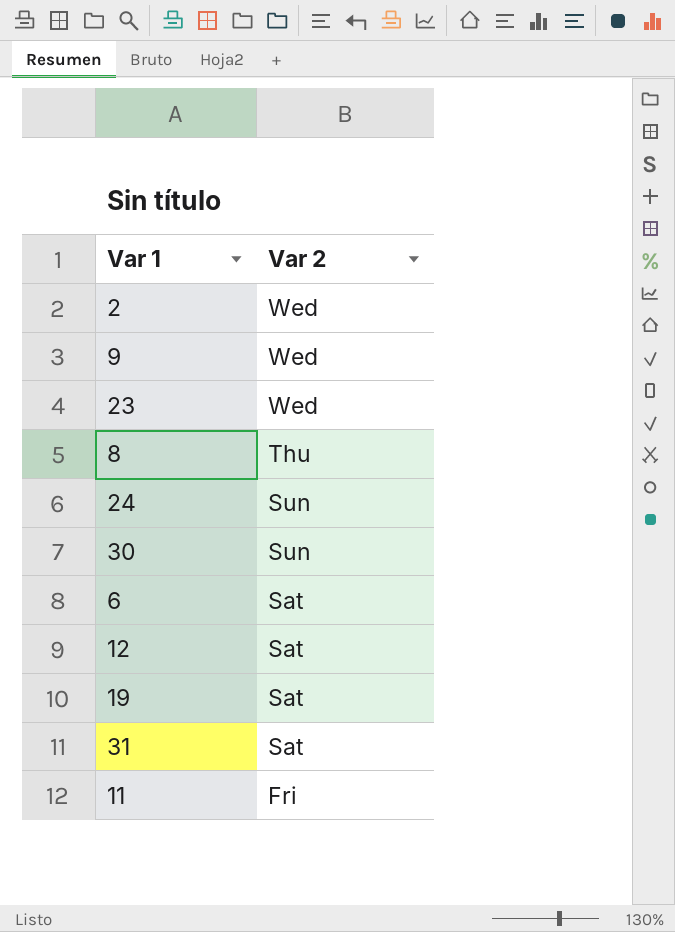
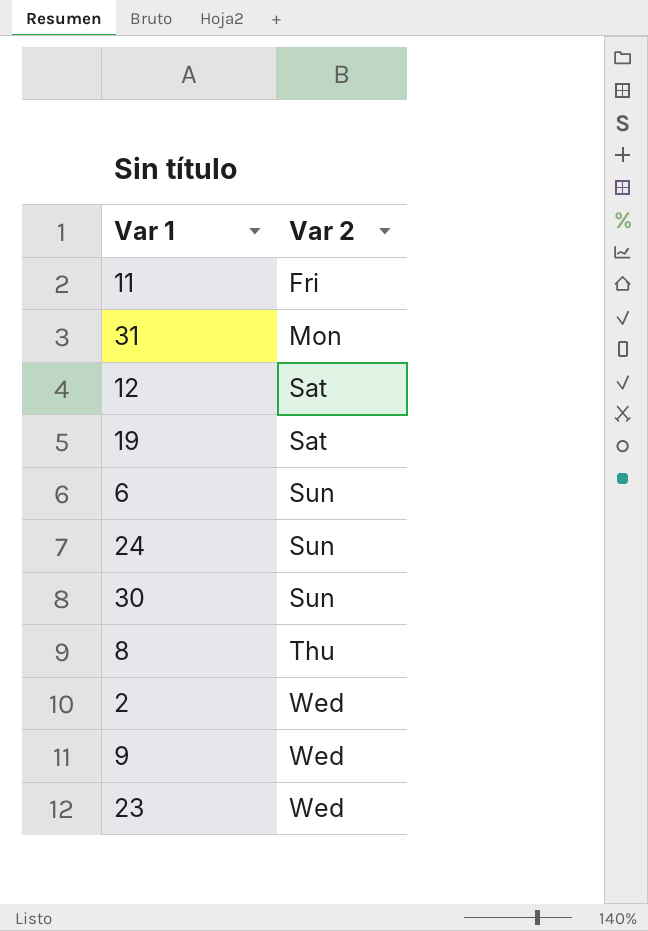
row order: Var 2 descending -> Var 2 ascending
31 | Var 2: Sat -> Mon
6 | Var 2: Sat -> Sun

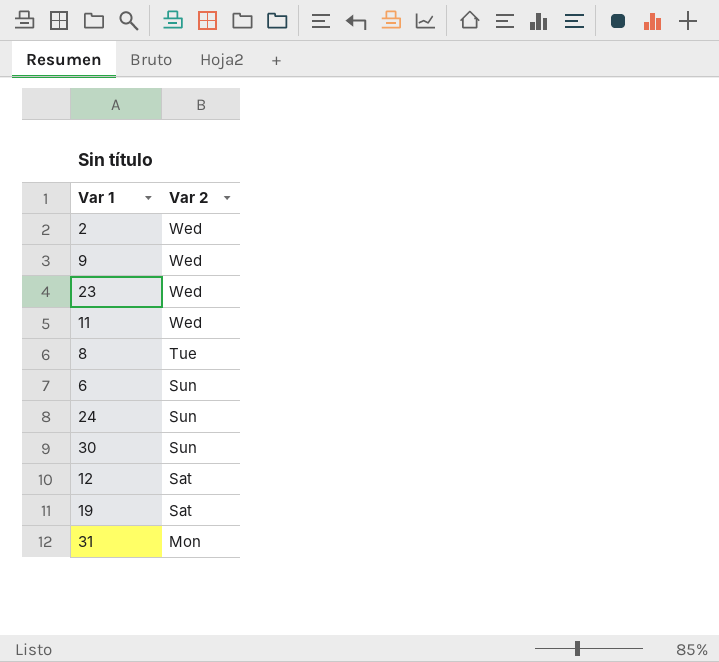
row order: Var 2 ascending -> Var 2 descending
11 | Var 2: Fri -> Wed
8 | Var 2: Thu -> Tue

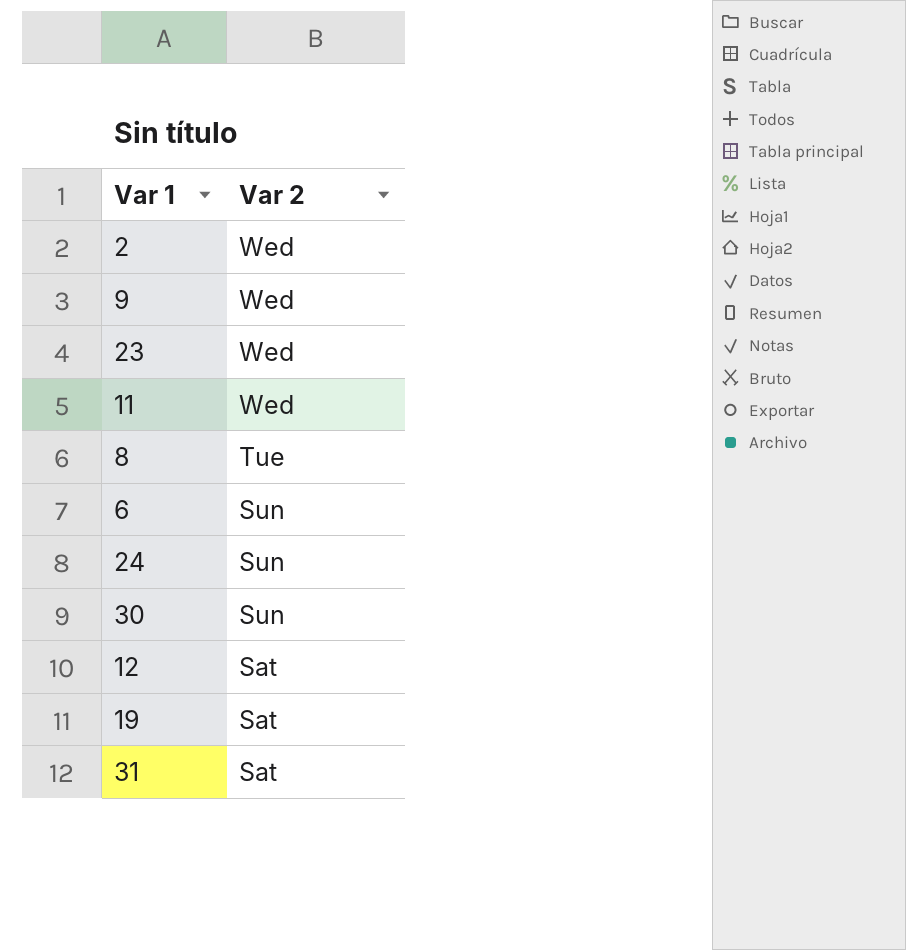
31 | Var 2: Mon -> Sat

